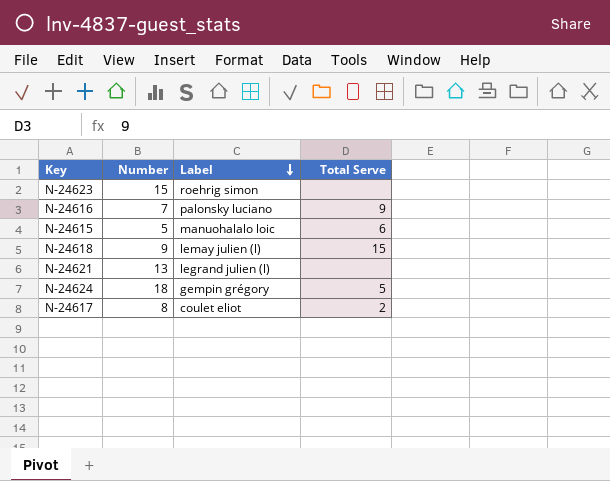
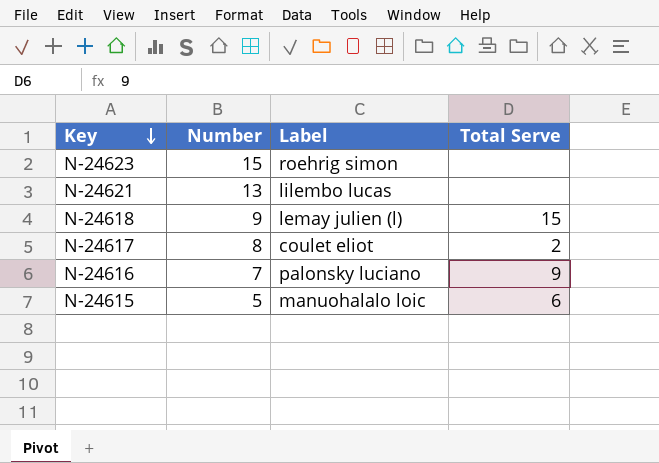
row order: Label descending -> Key descending
row N-24624: 18 | gempin grégory | 5 -> none
N-24621 | Label: legrand julien (l) -> lilembo lucas

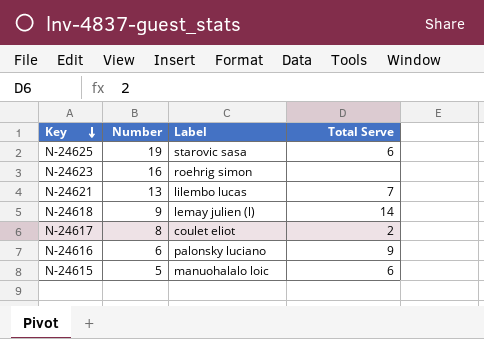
row N-24625: none -> 19 | starovic sasa | 6
N-24623 | Number: 15 -> 16
N-24621 | Total Serve: none -> 7
N-24618 | Total Serve: 15 -> 14
N-24616 | Number: 7 -> 6

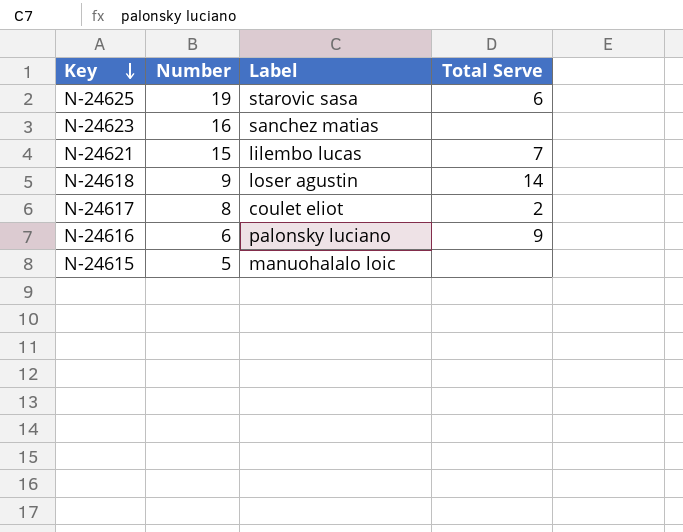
N-24623 | Label: roehrig simon -> sanchez matias
N-24621 | Number: 13 -> 15
N-24618 | Label: lemay julien (l) -> loser agustin
N-24615 | Total Serve: 6 -> none

